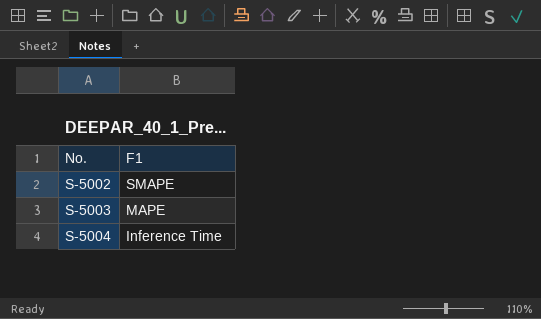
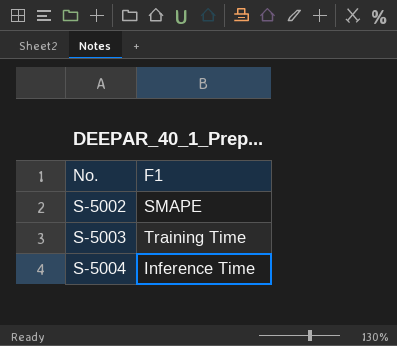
S-5003 | F1: MAPE -> Training Time

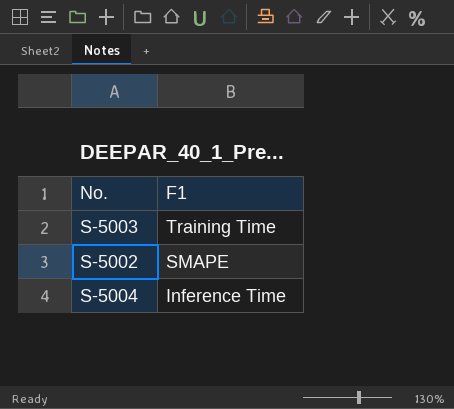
row order: No. ascending -> F1 descending

